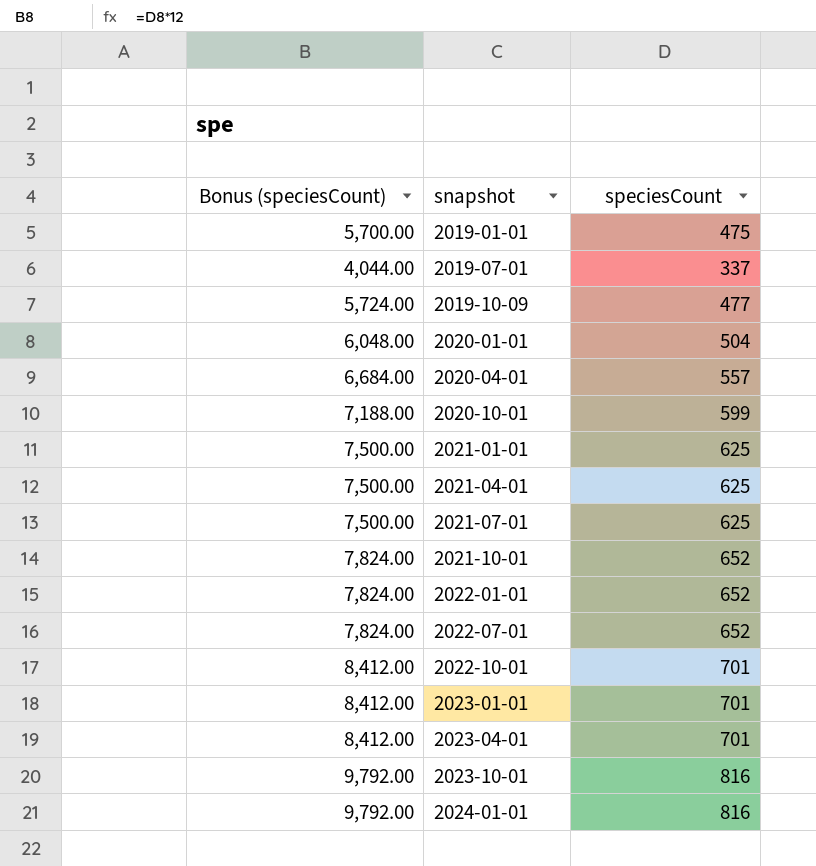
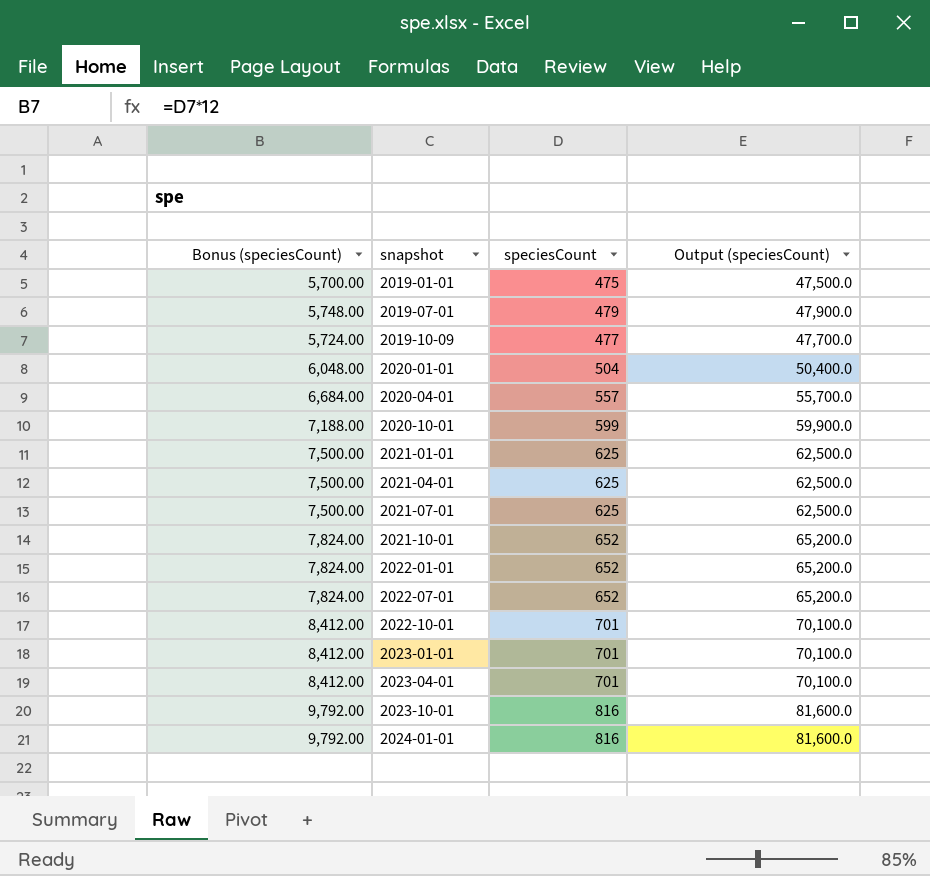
column Output (speciesCount) | formula: none -> [speciesCount] * 100
2019-07-01 | Bonus (speciesCount): 4,044.00 -> 5,748.00
2019-07-01 | speciesCount: 337 -> 479

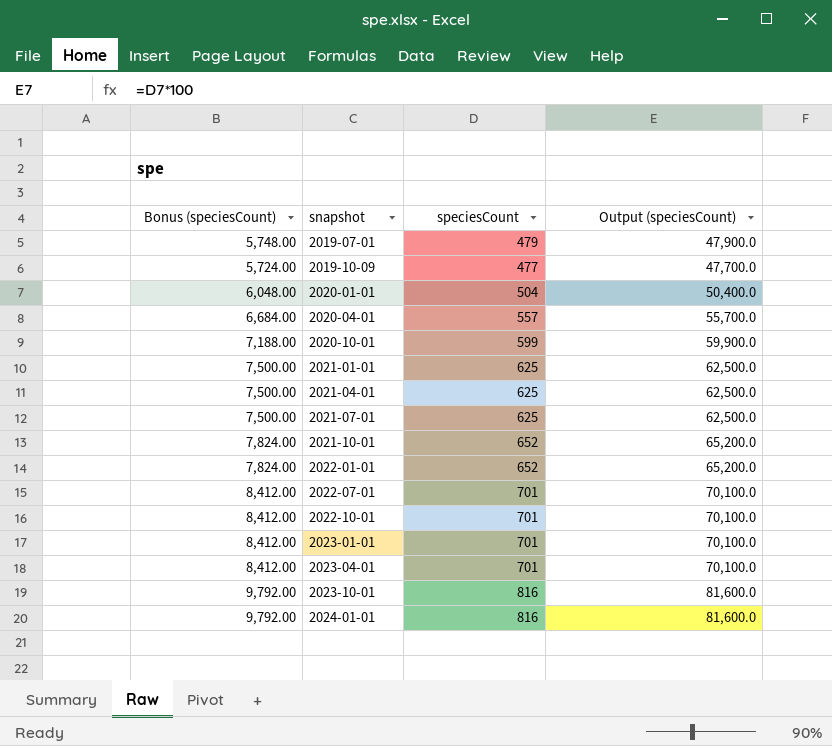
row 2019-01-01: 5,700.00 | 475 | 47,500.0 -> none
2022-07-01 | Bonus (speciesCount): 7,824.00 -> 8,412.00
2022-07-01 | speciesCount: 652 -> 701
2022-07-01 | Output (speciesCount): 65,200.0 -> 70,100.0

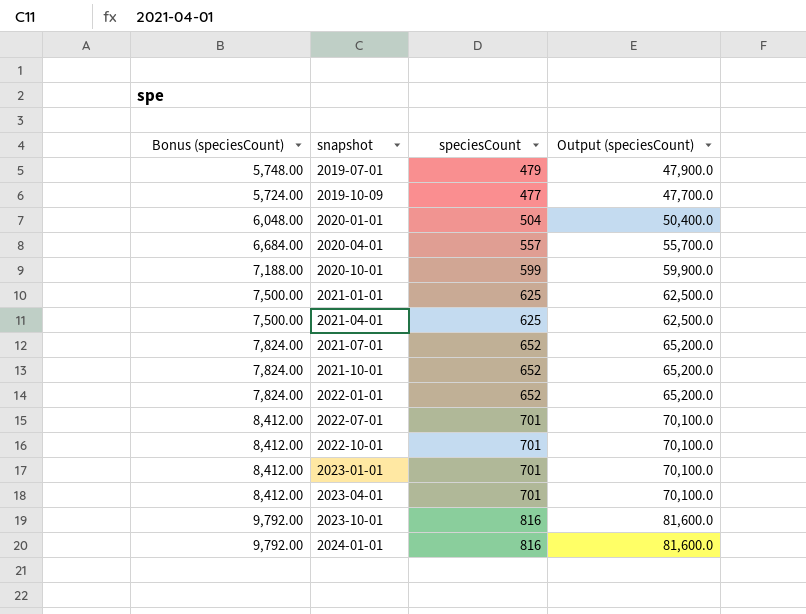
2021-07-01 | Bonus (speciesCount): 7,500.00 -> 7,824.00
2021-07-01 | speciesCount: 625 -> 652
2021-07-01 | Output (speciesCount): 62,500.0 -> 65,200.0

